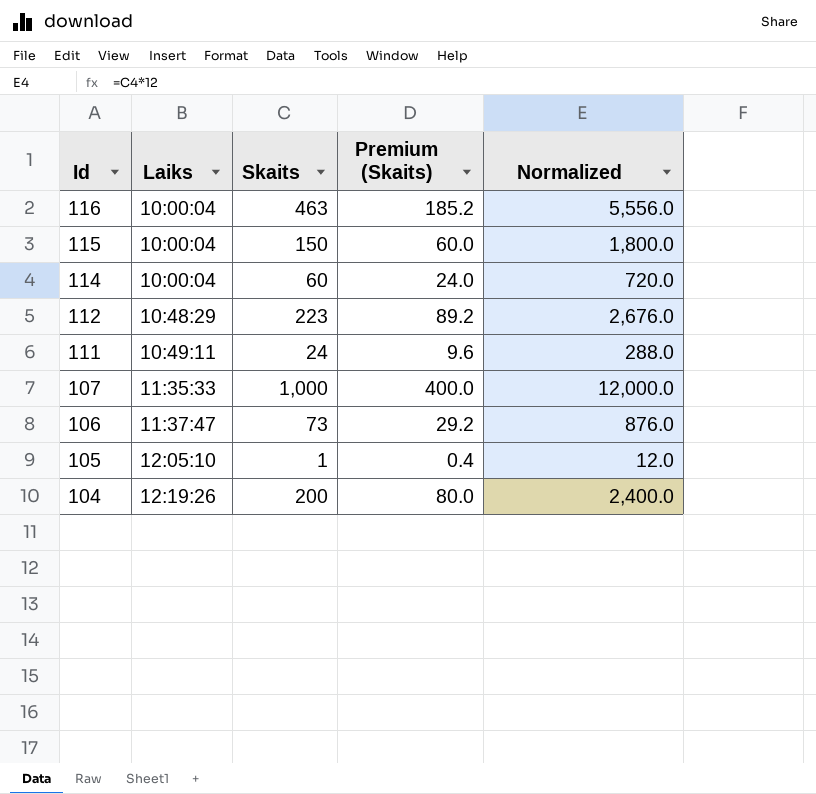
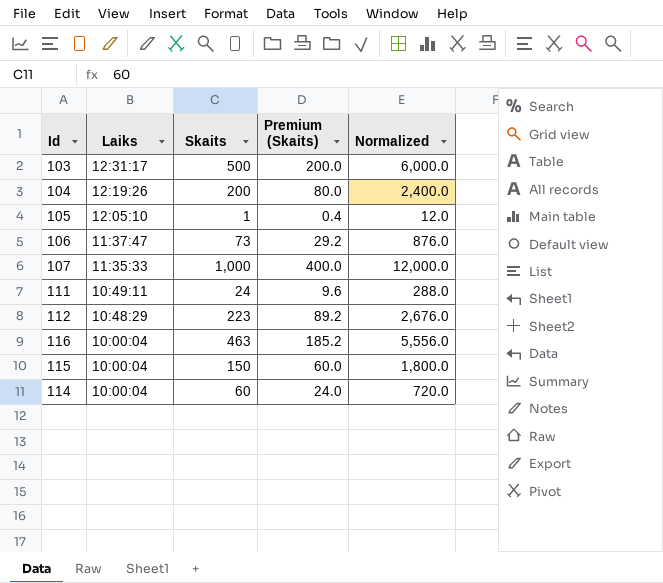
row order: Id descending -> Laiks descending
row 103: none -> 12:31:17 | 500 | 200.0 | 6,000.0

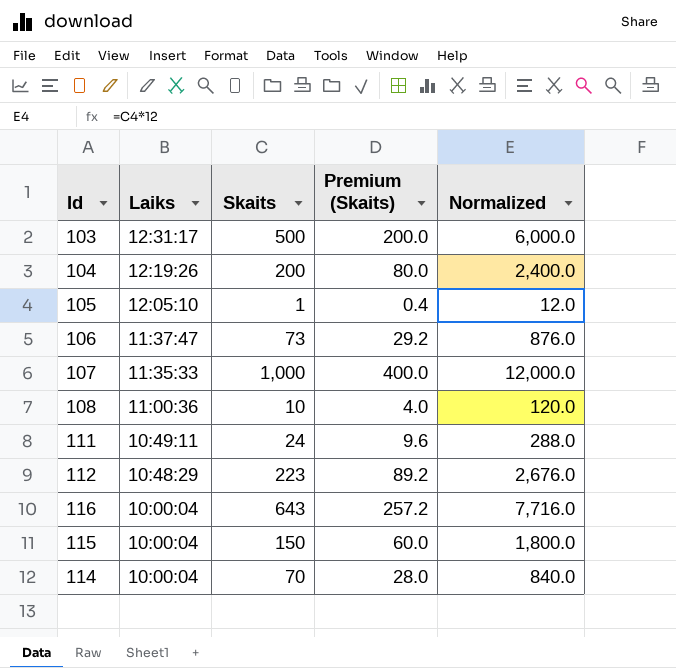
row 108: none -> 11:00:36 | 10 | 4.0 | 120.0
116 | Skaits: 463 -> 643
116 | Premium (Skaits): 185.2 -> 257.2
116 | Normalized: 5,556.0 -> 7,716.0
114 | Skaits: 60 -> 70
114 | Premium (Skaits): 24.0 -> 28.0
114 | Normalized: 720.0 -> 840.0

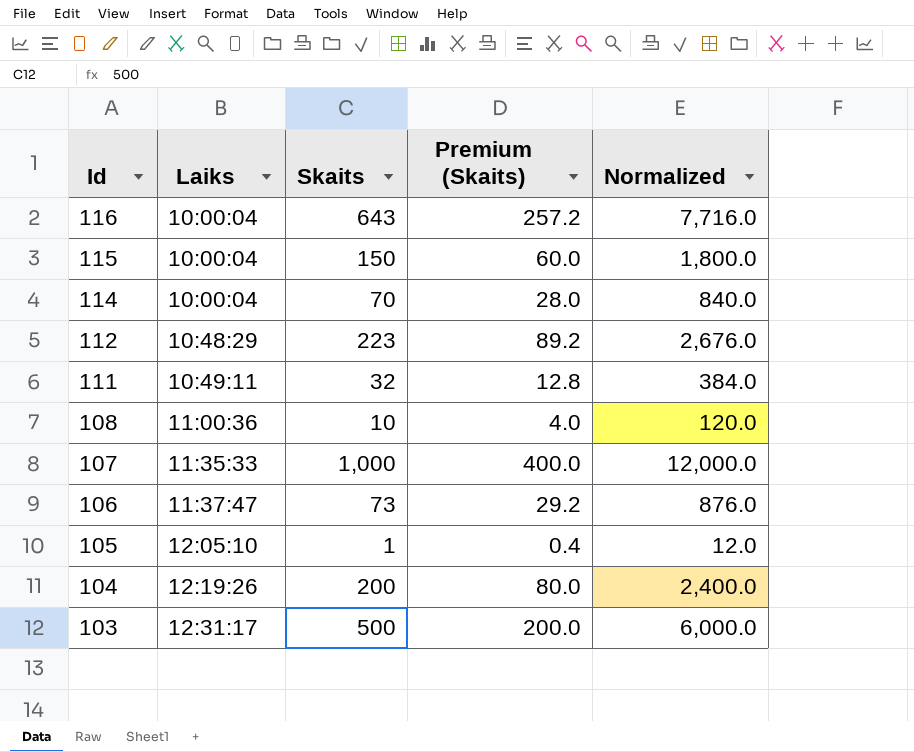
row order: Laiks descending -> Id descending
111 | Skaits: 24 -> 32
111 | Premium (Skaits): 9.6 -> 12.8
111 | Normalized: 288.0 -> 384.0

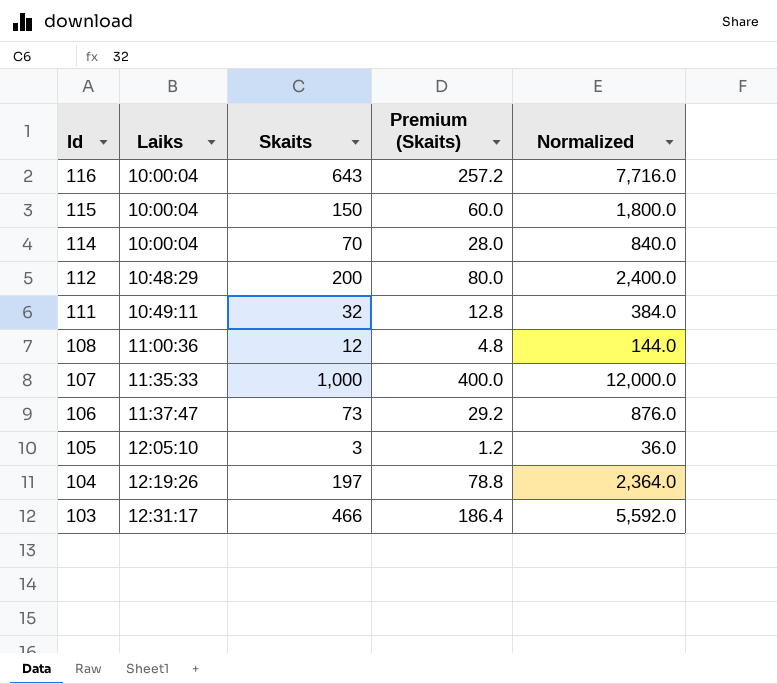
112 | Skaits: 223 -> 200
112 | Premium (Skaits): 89.2 -> 80.0
112 | Normalized: 2,676.0 -> 2,400.0
108 | Skaits: 10 -> 12
108 | Premium (Skaits): 4.0 -> 4.8
108 | Normalized: 120.0 -> 144.0
105 | Skaits: 1 -> 3
105 | Premium (Skaits): 0.4 -> 1.2
105 | Normalized: 12.0 -> 36.0
104 | Skaits: 200 -> 197
104 | Premium (Skaits): 80.0 -> 78.8
104 | Normalized: 2,400.0 -> 2,364.0
103 | Skaits: 500 -> 466
103 | Premium (Skaits): 200.0 -> 186.4
103 | Normalized: 6,000.0 -> 5,592.0

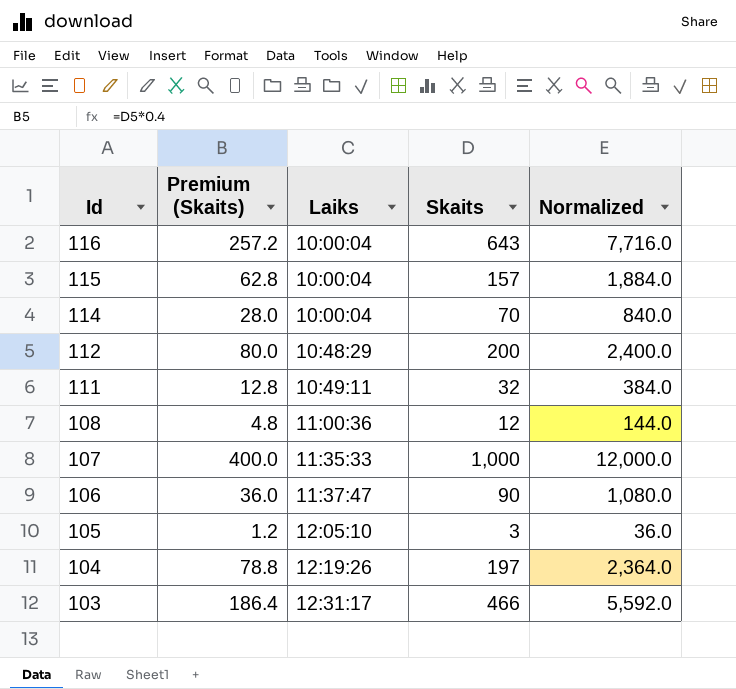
column Premium (Skaits) | position: 4 -> 2
115 | Premium (Skaits): 60.0 -> 62.8
115 | Skaits: 150 -> 157
115 | Normalized: 1,800.0 -> 1,884.0
106 | Premium (Skaits): 29.2 -> 36.0
106 | Skaits: 73 -> 90
106 | Normalized: 876.0 -> 1,080.0

